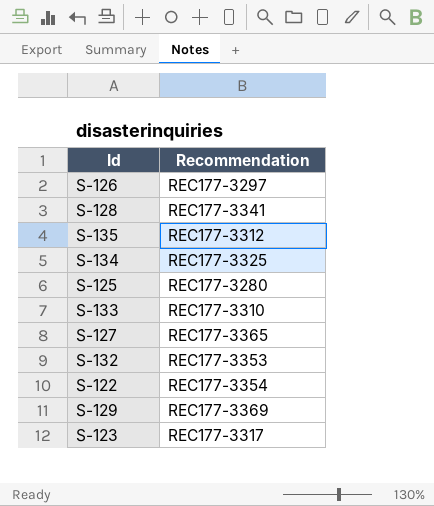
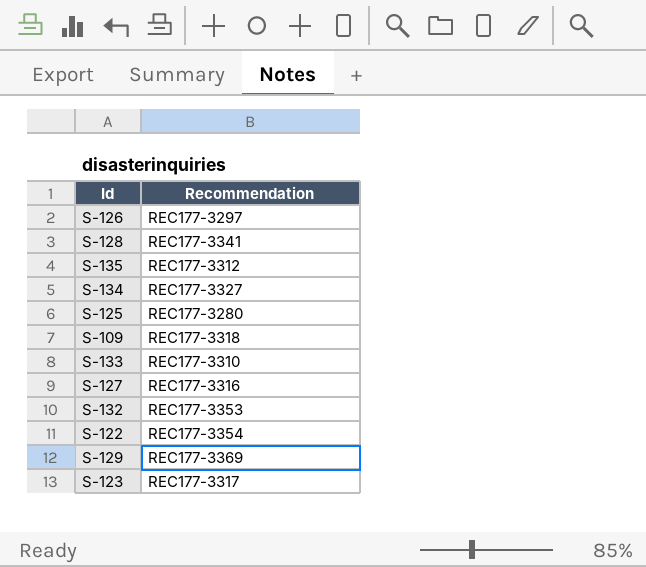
S-134 | Recommendation: REC177-3325 -> REC177-3327
row S-109: none -> REC177-3318
S-127 | Recommendation: REC177-3365 -> REC177-3316

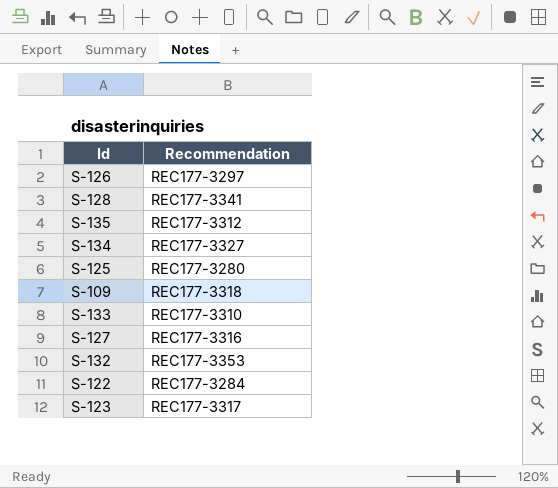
row S-129: REC177-3369 -> none
S-122 | Recommendation: REC177-3354 -> REC177-3284

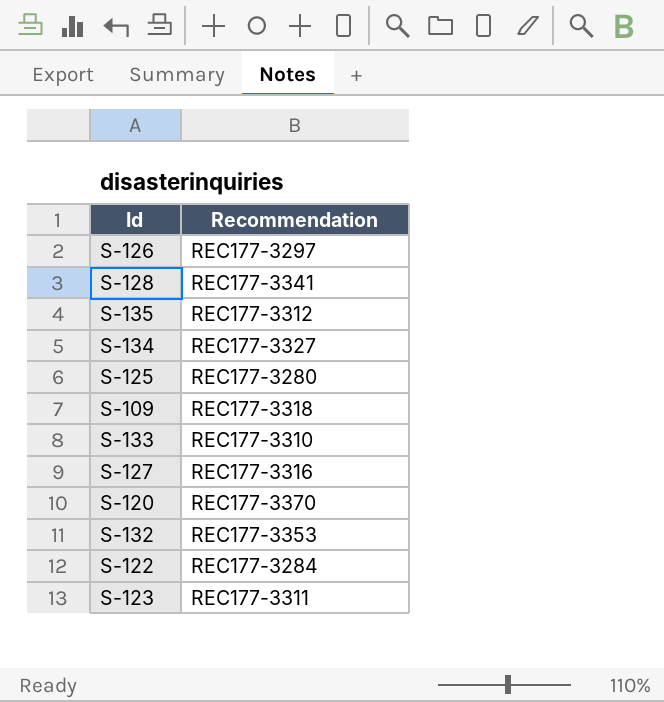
row S-120: none -> REC177-3370
S-123 | Recommendation: REC177-3317 -> REC177-3311

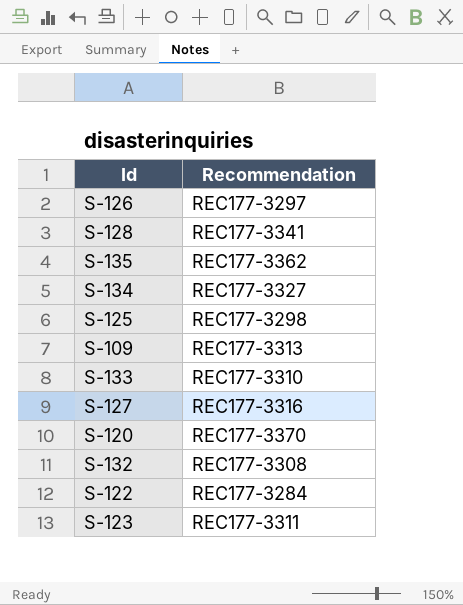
S-135 | Recommendation: REC177-3312 -> REC177-3362
S-125 | Recommendation: REC177-3280 -> REC177-3298
S-109 | Recommendation: REC177-3318 -> REC177-3313
S-132 | Recommendation: REC177-3353 -> REC177-3308

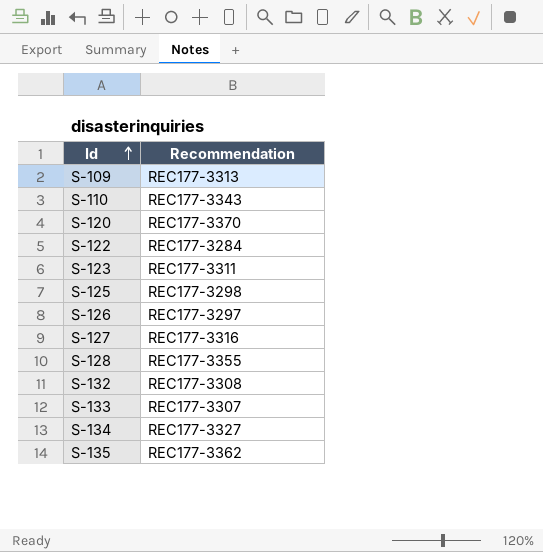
row order: none -> Id ascending
row S-110: none -> REC177-3343
S-128 | Recommendation: REC177-3341 -> REC177-3355
S-133 | Recommendation: REC177-3310 -> REC177-3307

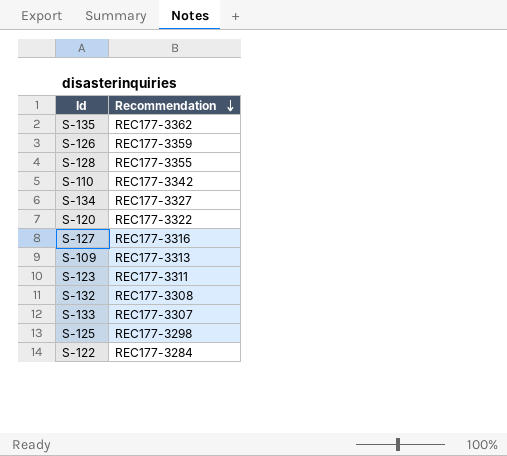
row order: Id ascending -> Recommendation descending
S-126 | Recommendation: REC177-3297 -> REC177-3359
S-110 | Recommendation: REC177-3343 -> REC177-3342
S-120 | Recommendation: REC177-3370 -> REC177-3322

